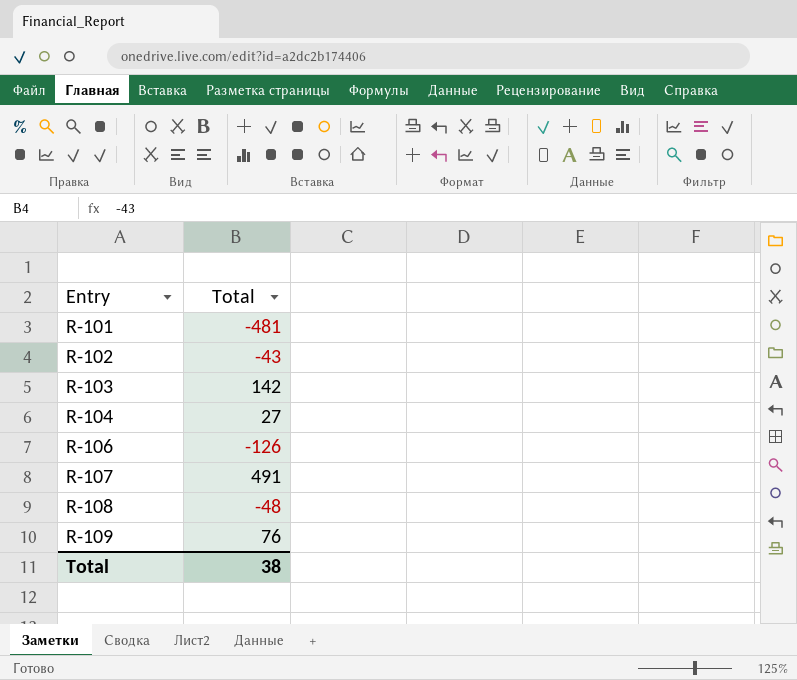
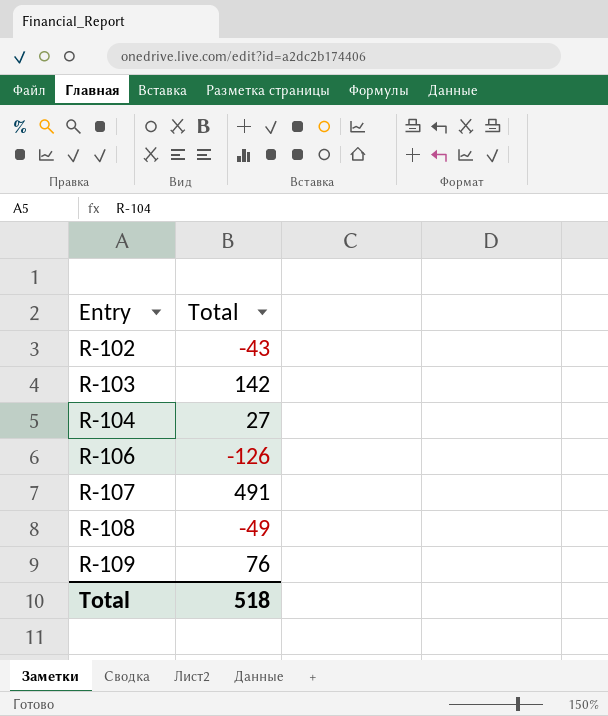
row R-101: -481 -> none
R-108 | Total: -48 -> -49
Total | Total: 38 -> 518

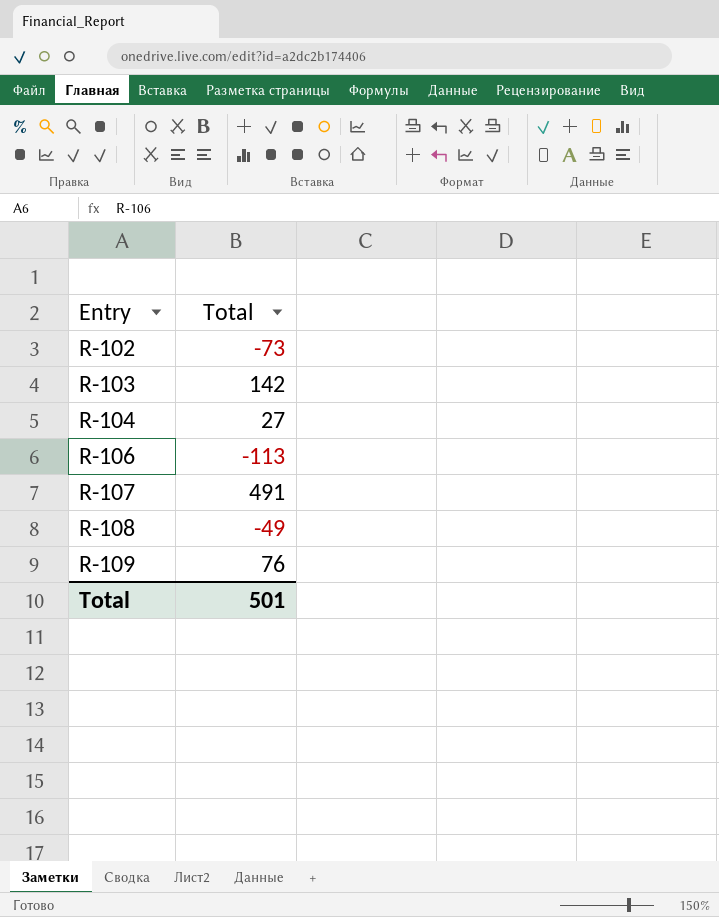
R-102 | Total: -43 -> -73
R-106 | Total: -126 -> -113
Total | Total: 518 -> 501

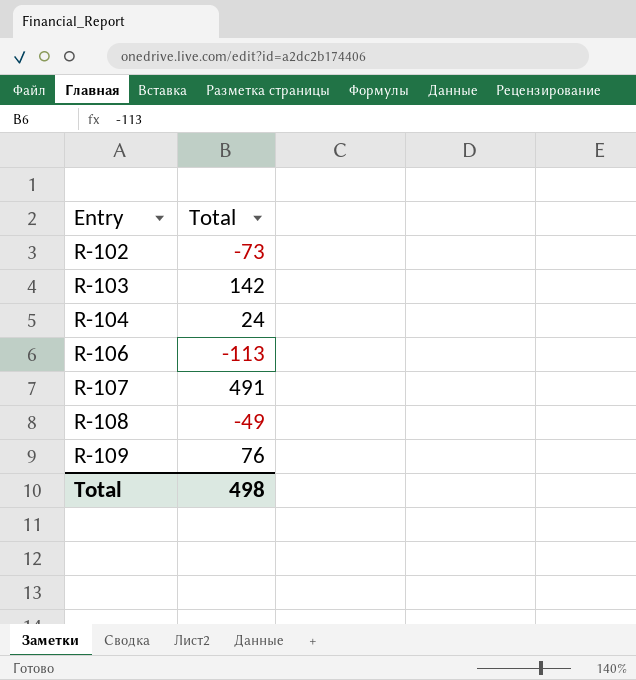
R-104 | Total: 27 -> 24
Total | Total: 501 -> 498

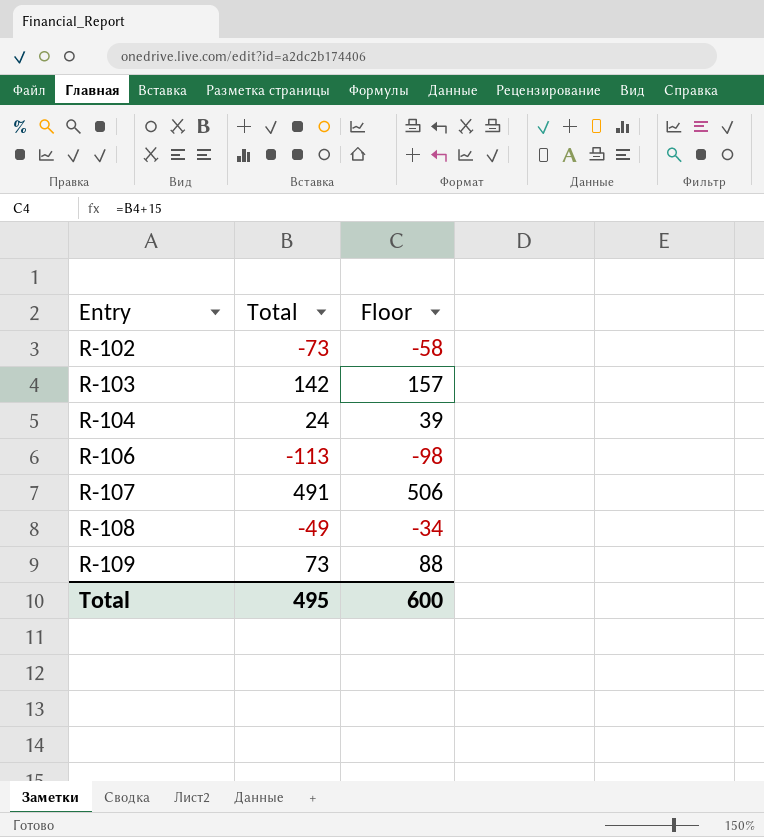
column Floor | formula: none -> [Total] + 15
R-109 | Total: 76 -> 73
Total | Total: 498 -> 495

